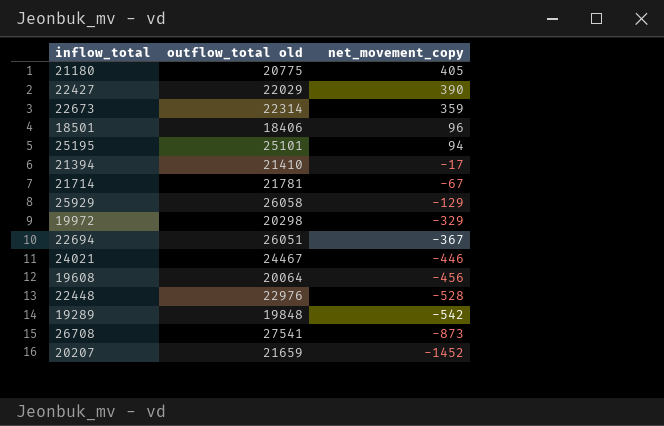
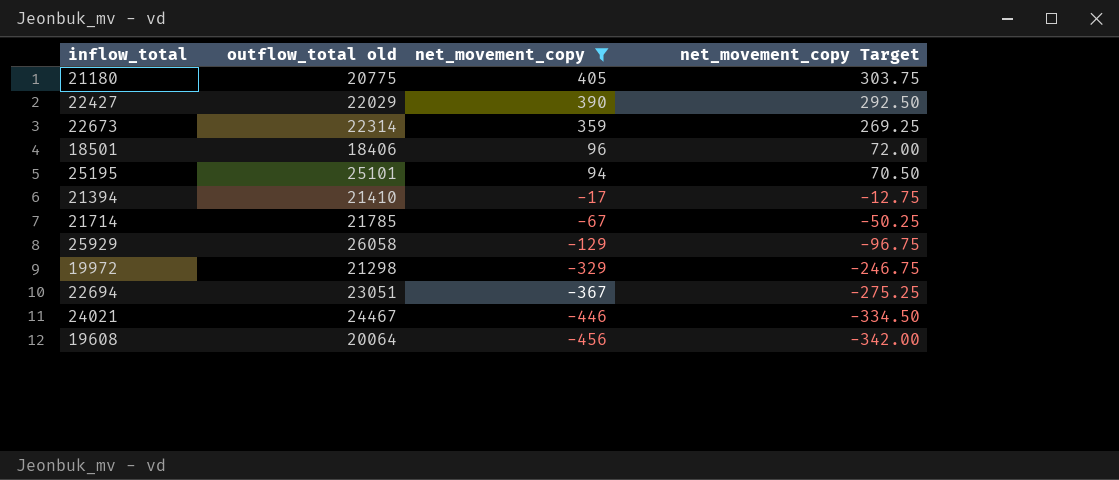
filter: none -> net_movement_copy >= -456
column net_movement_copy Target | formula: none -> [net_movement_copy] * 0.75
21714 | outflow_total old: 21781 -> 21785
19972 | outflow_total old: 20298 -> 21298
22694 | outflow_total old: 26051 -> 23051

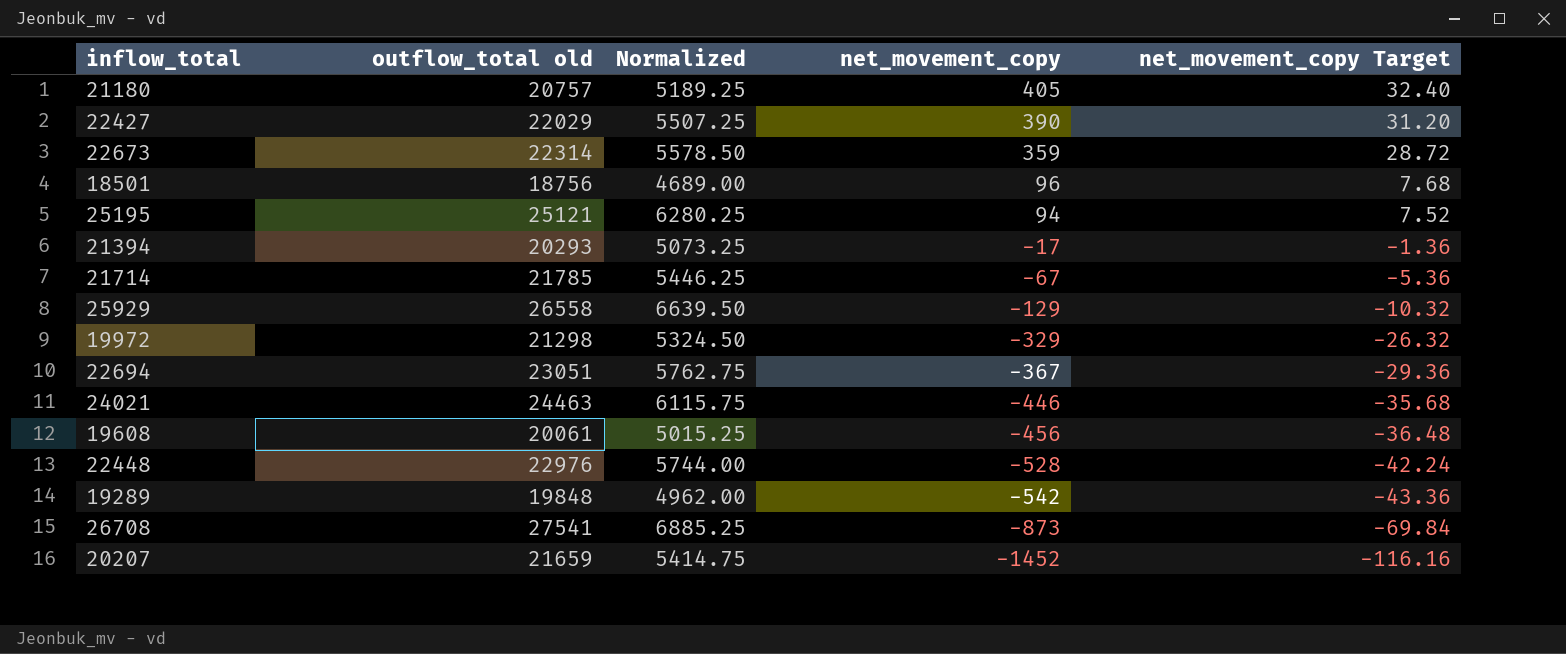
filter: net_movement_copy >= -456 -> none
column Normalized | formula: none -> [outflow_total old] * 0.25
column net_movement_copy Target | formula: [net_movement_copy] * 0.75 -> [net_movement_copy] * 0.08
21180 | outflow_total old: 20775 -> 20757
18501 | outflow_total old: 18406 -> 18756
25195 | outflow_total old: 25101 -> 25121
21394 | outflow_total old: 21410 -> 20293
25929 | outflow_total old: 26058 -> 26558
24021 | outflow_total old: 24467 -> 24463
19608 | outflow_total old: 20064 -> 20061

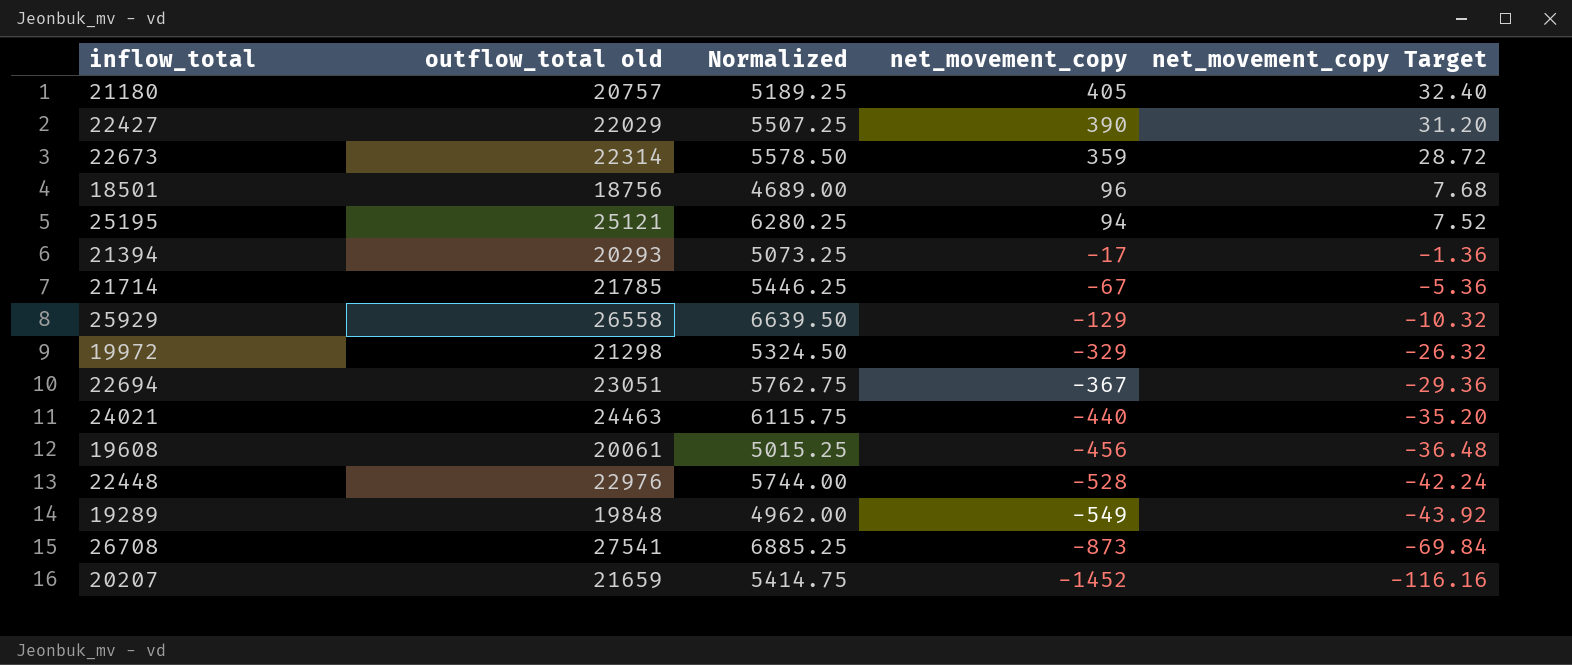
24021 | net_movement_copy: -446 -> -440
24021 | net_movement_copy Target: -35.68 -> -35.20
19289 | net_movement_copy: -542 -> -549
19289 | net_movement_copy Target: -43.36 -> -43.92

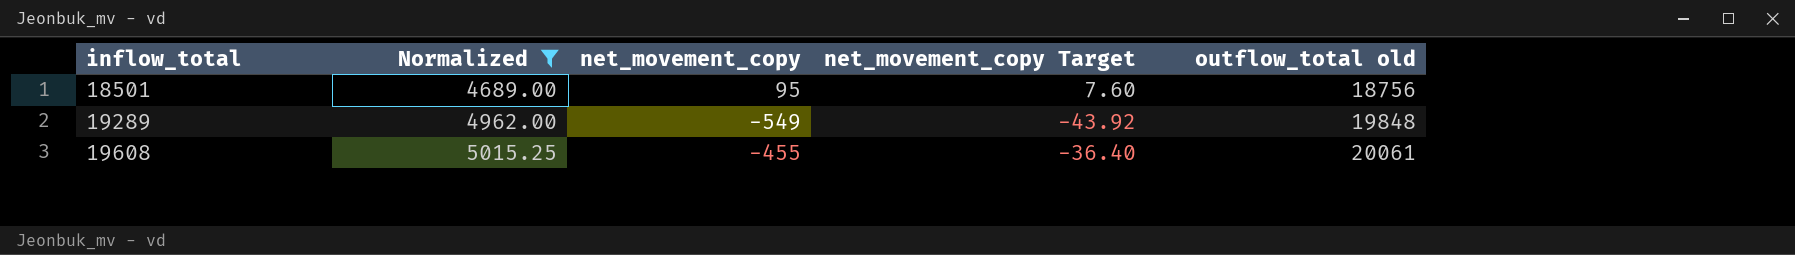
filter: none -> Normalized <= 5015.25
row order: net_movement_copy descending -> inflow_total ascending
column outflow_total old | position: 2 -> 5
18501 | net_movement_copy: 96 -> 95
18501 | net_movement_copy Target: 7.68 -> 7.60
19608 | net_movement_copy: -456 -> -455
19608 | net_movement_copy Target: -36.48 -> -36.40

